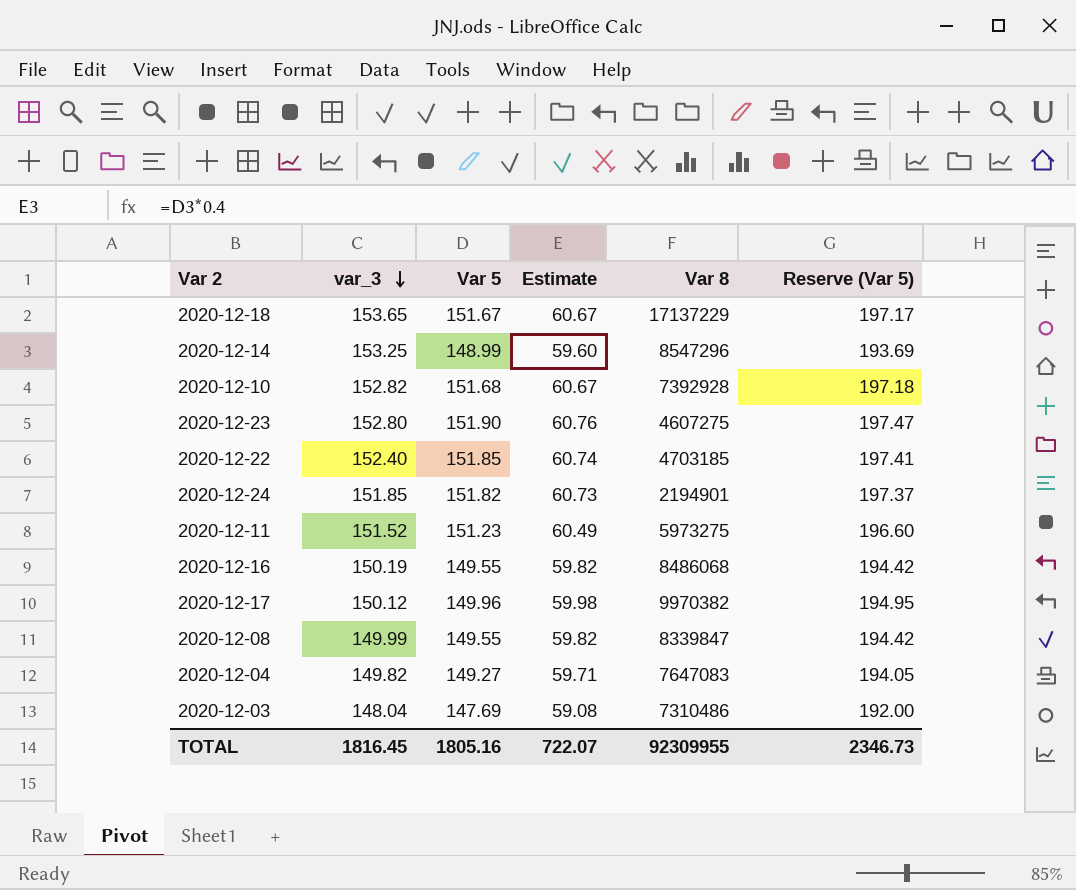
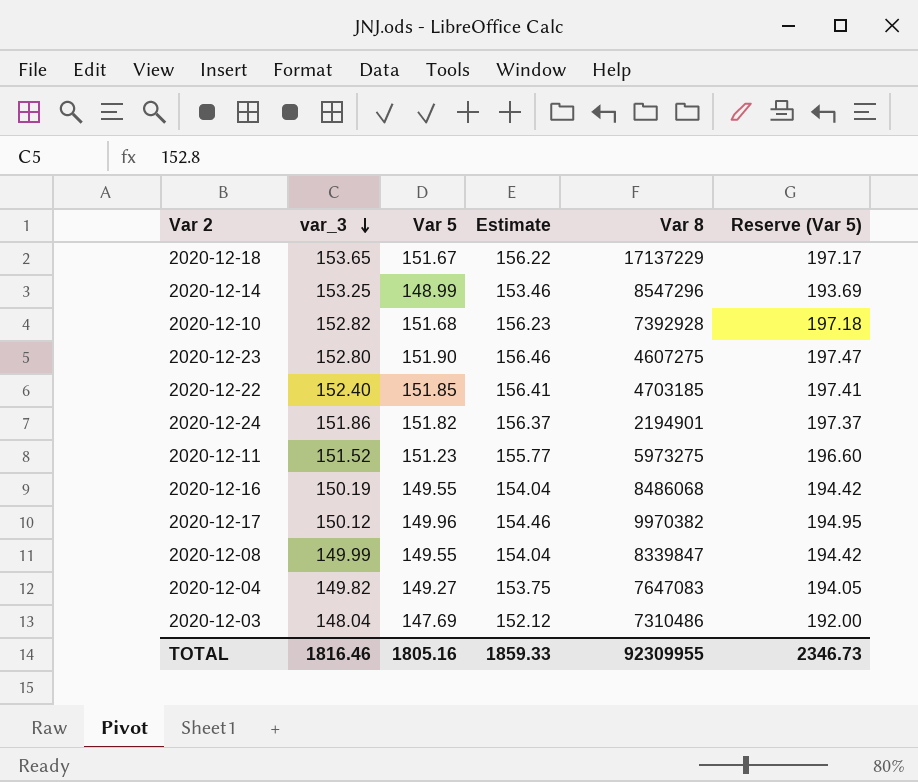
column Estimate | formula: [Var 5] * 0.4 -> [Var 5] * 1.03
2020-12-24 | var_3: 151.85 -> 151.86
TOTAL | var_3: 1816.45 -> 1816.46
TOTAL | Estimate: 722.07 -> 1859.33

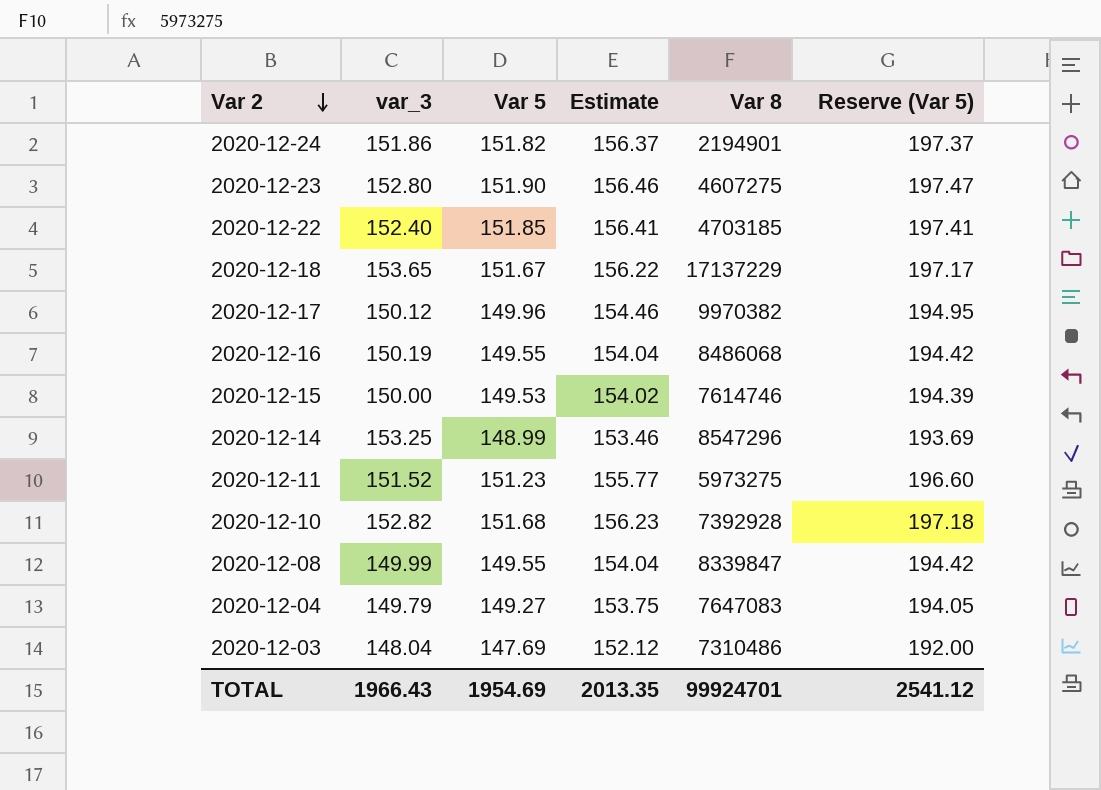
row order: var_3 descending -> Var 2 descending
row 2020-12-15: none -> 150.00 | 149.53 | 154.02 | 7614746 | 194.39
2020-12-04 | var_3: 149.82 -> 149.79
TOTAL | var_3: 1816.46 -> 1966.43
TOTAL | Var 5: 1805.16 -> 1954.69
TOTAL | Estimate: 1859.33 -> 2013.35
TOTAL | Var 8: 92309955 -> 99924701
TOTAL | Reserve (Var 5): 2346.73 -> 2541.12

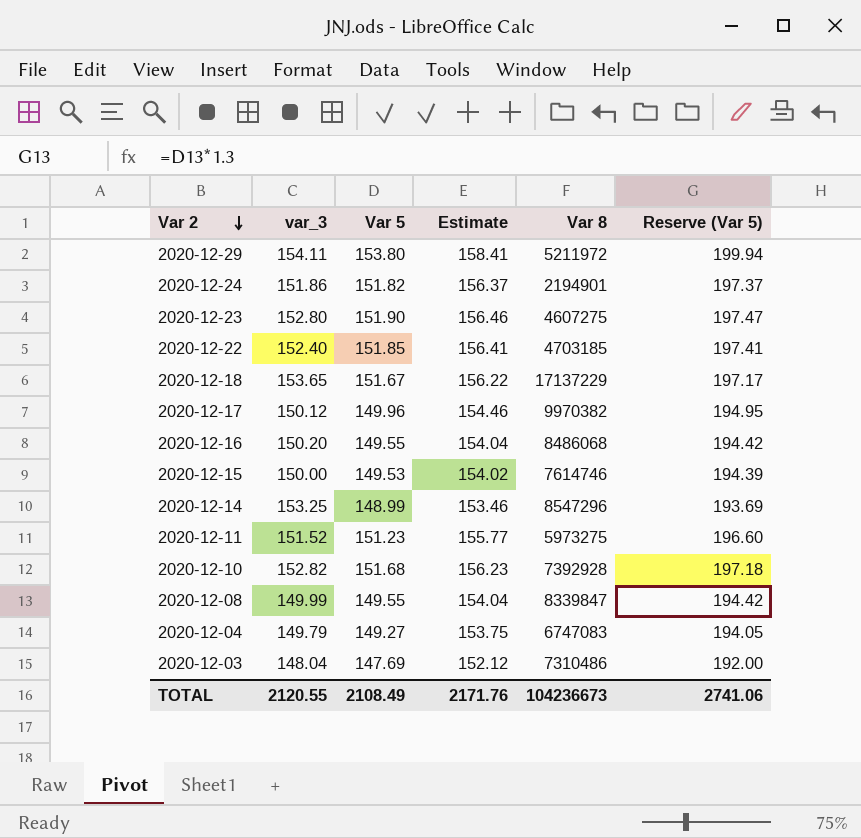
row 2020-12-29: none -> 154.11 | 153.80 | 158.41 | 5211972 | 199.94
2020-12-16 | var_3: 150.19 -> 150.20
2020-12-04 | Var 8: 7647083 -> 6747083
TOTAL | var_3: 1966.43 -> 2120.55
TOTAL | Var 5: 1954.69 -> 2108.49
TOTAL | Estimate: 2013.35 -> 2171.76
TOTAL | Var 8: 99924701 -> 104236673
TOTAL | Reserve (Var 5): 2541.12 -> 2741.06

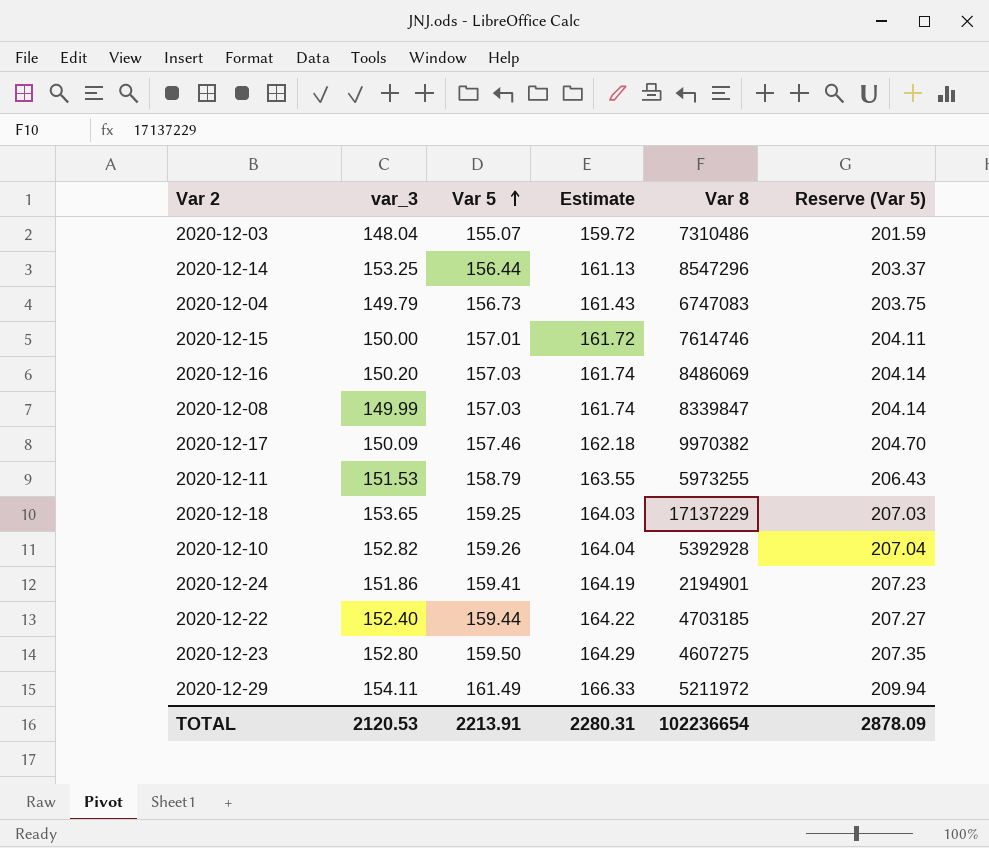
row order: Var 2 descending -> Var 5 ascending
2020-12-03 | Var 5: 147.69 -> 155.07
2020-12-03 | Estimate: 152.12 -> 159.72
2020-12-03 | Reserve (Var 5): 192.00 -> 201.59
2020-12-14 | Var 5: 148.99 -> 156.44
2020-12-14 | Estimate: 153.46 -> 161.13
2020-12-14 | Reserve (Var 5): 193.69 -> 203.37
2020-12-04 | Var 5: 149.27 -> 156.73
2020-12-04 | Estimate: 153.75 -> 161.43
2020-12-04 | Reserve (Var 5): 194.05 -> 203.75
2020-12-15 | Var 5: 149.53 -> 157.01
2020-12-15 | Estimate: 154.02 -> 161.72
2020-12-15 | Reserve (Var 5): 194.39 -> 204.11
2020-12-16 | Var 5: 149.55 -> 157.03
2020-12-16 | Estimate: 154.04 -> 161.74
2020-12-16 | Var 8: 8486068 -> 8486069
2020-12-16 | Reserve (Var 5): 194.42 -> 204.14
2020-12-08 | Var 5: 149.55 -> 157.03
2020-12-08 | Estimate: 154.04 -> 161.74
2020-12-08 | Reserve (Var 5): 194.42 -> 204.14
2020-12-17 | var_3: 150.12 -> 150.09
2020-12-17 | Var 5: 149.96 -> 157.46
2020-12-17 | Estimate: 154.46 -> 162.18
2020-12-17 | Reserve (Var 5): 194.95 -> 204.70
2020-12-11 | var_3: 151.52 -> 151.53
2020-12-11 | Var 5: 151.23 -> 158.79
2020-12-11 | Estimate: 155.77 -> 163.55
2020-12-11 | Var 8: 5973275 -> 5973255
2020-12-11 | Reserve (Var 5): 196.60 -> 206.43
2020-12-18 | Var 5: 151.67 -> 159.25
2020-12-18 | Estimate: 156.22 -> 164.03
2020-12-18 | Reserve (Var 5): 197.17 -> 207.03
2020-12-10 | Var 5: 151.68 -> 159.26
2020-12-10 | Estimate: 156.23 -> 164.04
2020-12-10 | Var 8: 7392928 -> 5392928
2020-12-10 | Reserve (Var 5): 197.18 -> 207.04
2020-12-24 | Var 5: 151.82 -> 159.41
2020-12-24 | Estimate: 156.37 -> 164.19
2020-12-24 | Reserve (Var 5): 197.37 -> 207.23
2020-12-22 | Var 5: 151.85 -> 159.44
2020-12-22 | Estimate: 156.41 -> 164.22
2020-12-22 | Reserve (Var 5): 197.41 -> 207.27
2020-12-23 | Var 5: 151.90 -> 159.50
2020-12-23 | Estimate: 156.46 -> 164.29
2020-12-23 | Reserve (Var 5): 197.47 -> 207.35
2020-12-29 | Var 5: 153.80 -> 161.49
2020-12-29 | Estimate: 158.41 -> 166.33
2020-12-29 | Reserve (Var 5): 199.94 -> 209.94
TOTAL | var_3: 2120.55 -> 2120.53
TOTAL | Var 5: 2108.49 -> 2213.91
TOTAL | Estimate: 2171.76 -> 2280.31
TOTAL | Var 8: 104236673 -> 102236654
TOTAL | Reserve (Var 5): 2741.06 -> 2878.09

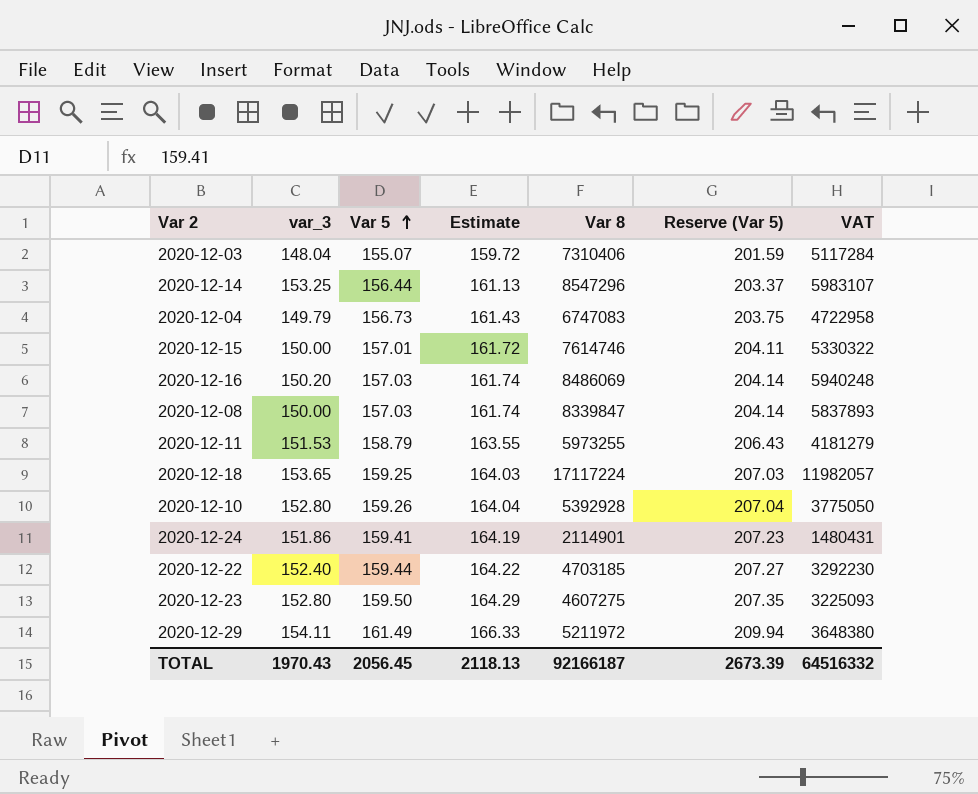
column VAT | formula: none -> [Var 8] * 0.7
row 2020-12-17: 150.09 | 157.46 | 162.18 | 9970382 | 204.70 -> none
2020-12-03 | Var 8: 7310486 -> 7310406
2020-12-08 | var_3: 149.99 -> 150.00
2020-12-18 | Var 8: 17137229 -> 17117224
2020-12-10 | var_3: 152.82 -> 152.80
2020-12-24 | Var 8: 2194901 -> 2114901
TOTAL | var_3: 2120.53 -> 1970.43
TOTAL | Var 5: 2213.91 -> 2056.45
TOTAL | Estimate: 2280.31 -> 2118.13
TOTAL | Var 8: 102236654 -> 92166187
TOTAL | Reserve (Var 5): 2878.09 -> 2673.39

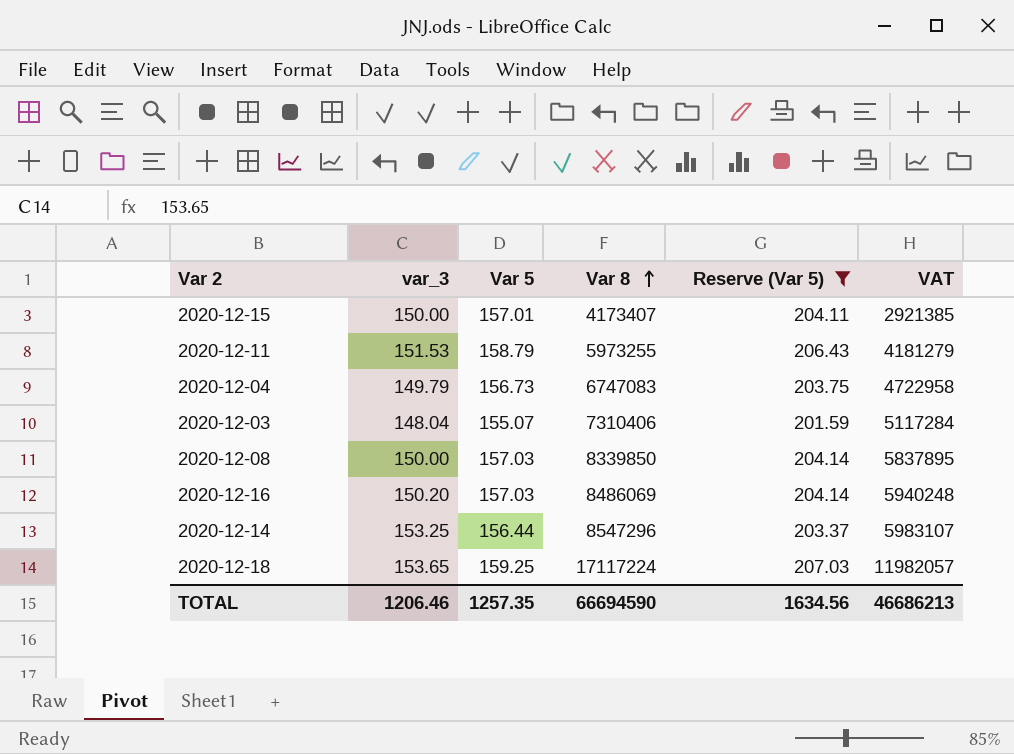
filter: none -> Reserve (Var 5) <= 207.03
row order: Var 5 ascending -> Var 8 ascending
column Estimate | formula: [Var 5] * 1.03 -> none
2020-12-15 | Var 8: 7614746 -> 4173407
2020-12-15 | VAT: 5330322 -> 2921385
2020-12-08 | Var 8: 8339847 -> 8339850
2020-12-08 | VAT: 5837893 -> 5837895
TOTAL | var_3: 1970.43 -> 1206.46
TOTAL | Var 5: 2056.45 -> 1257.35
TOTAL | Var 8: 92166187 -> 66694590
TOTAL | Reserve (Var 5): 2673.39 -> 1634.56
TOTAL | VAT: 64516332 -> 46686213

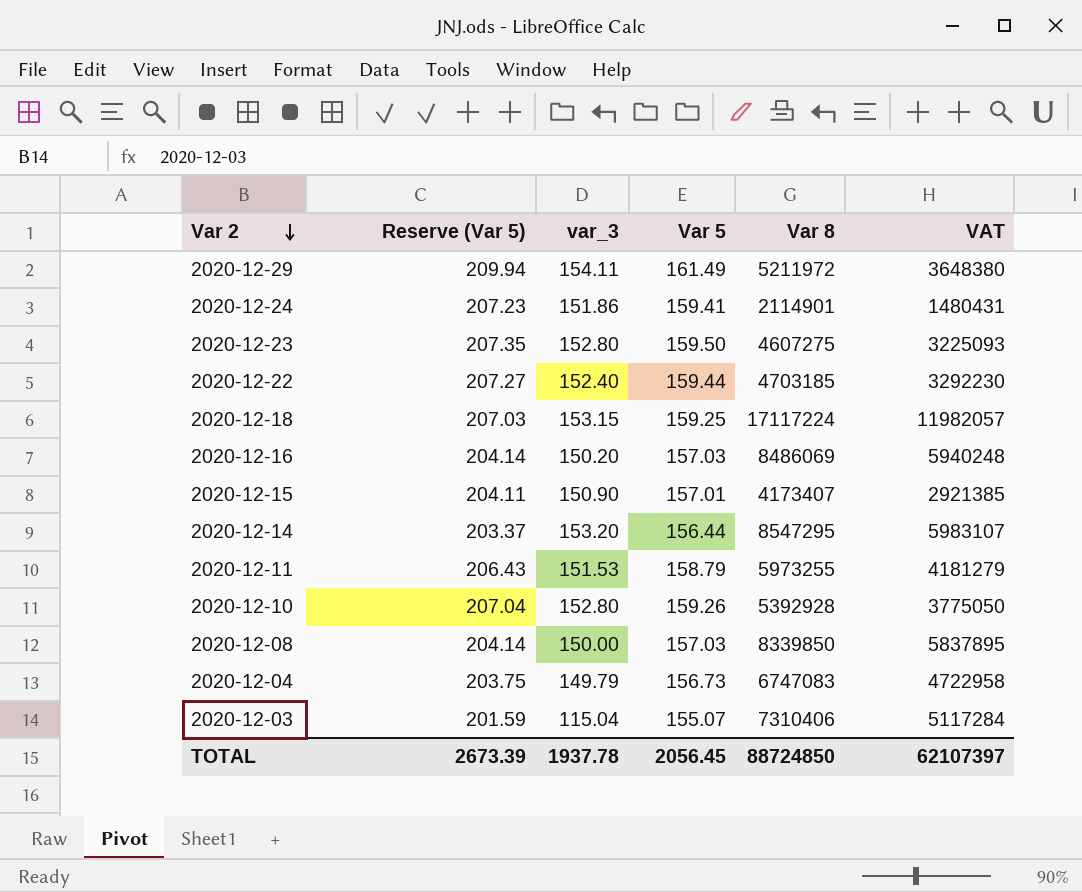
filter: Reserve (Var 5) <= 207.03 -> none
row order: Var 8 ascending -> Var 2 descending
column Reserve (Var 5) | position: 5 -> 2
2020-12-18 | var_3: 153.65 -> 153.15
2020-12-15 | var_3: 150.00 -> 150.90
2020-12-14 | var_3: 153.25 -> 153.20
2020-12-14 | Var 8: 8547296 -> 8547295
2020-12-03 | var_3: 148.04 -> 115.04
TOTAL | Reserve (Var 5): 1634.56 -> 2673.39
TOTAL | var_3: 1206.46 -> 1937.78
TOTAL | Var 5: 1257.35 -> 2056.45
TOTAL | Var 8: 66694590 -> 88724850
TOTAL | VAT: 46686213 -> 62107397

